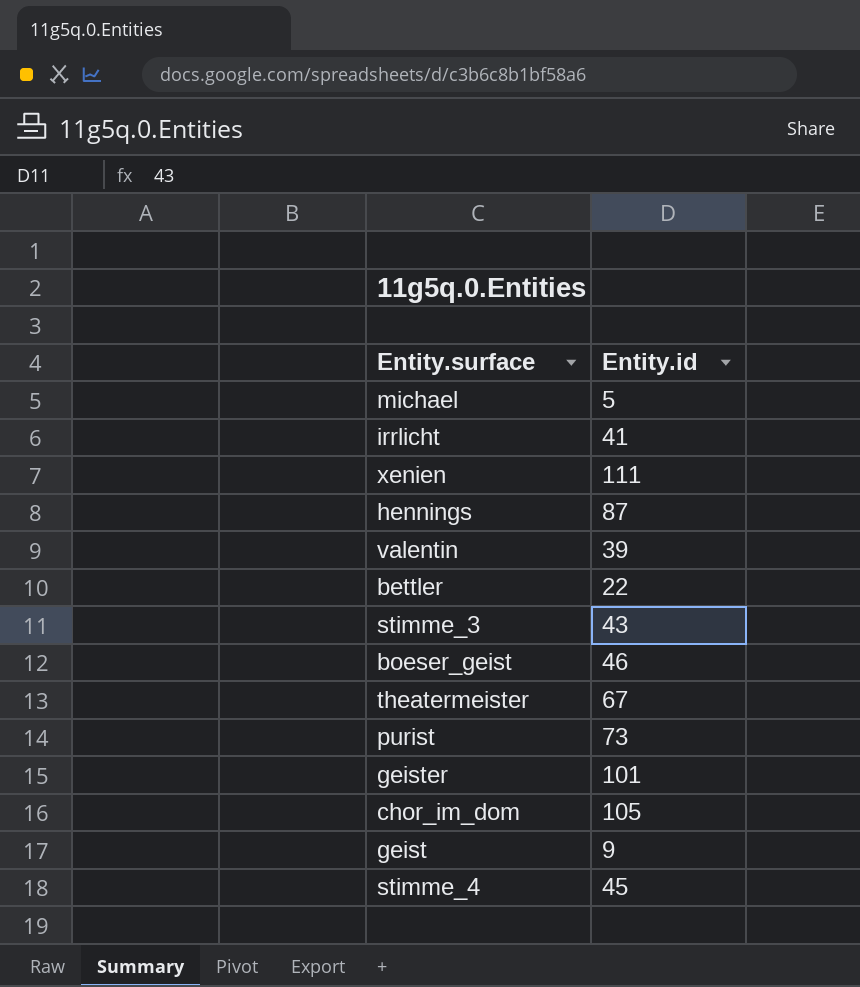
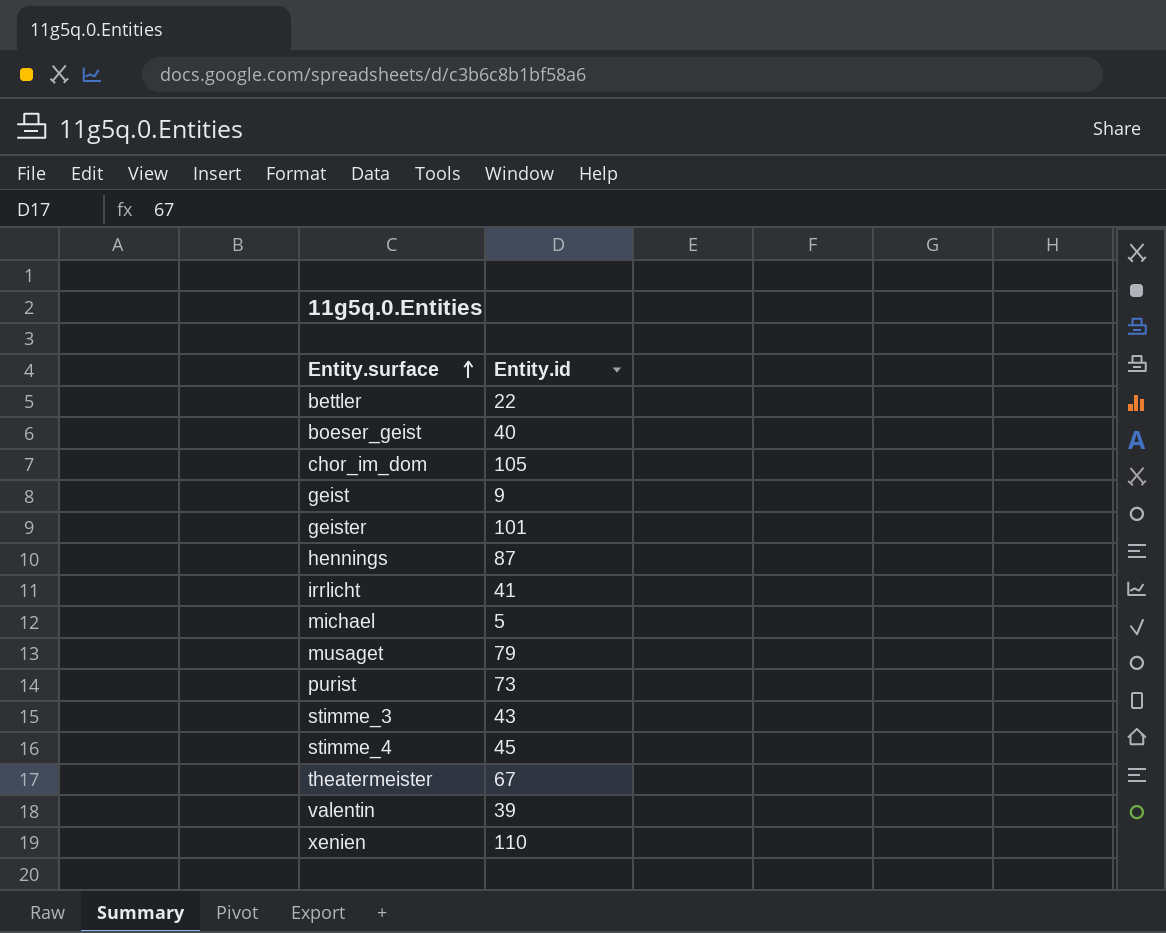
row order: none -> Entity.surface ascending
boeser_geist | Entity.id: 46 -> 40
row musaget: none -> 79
xenien | Entity.id: 111 -> 110

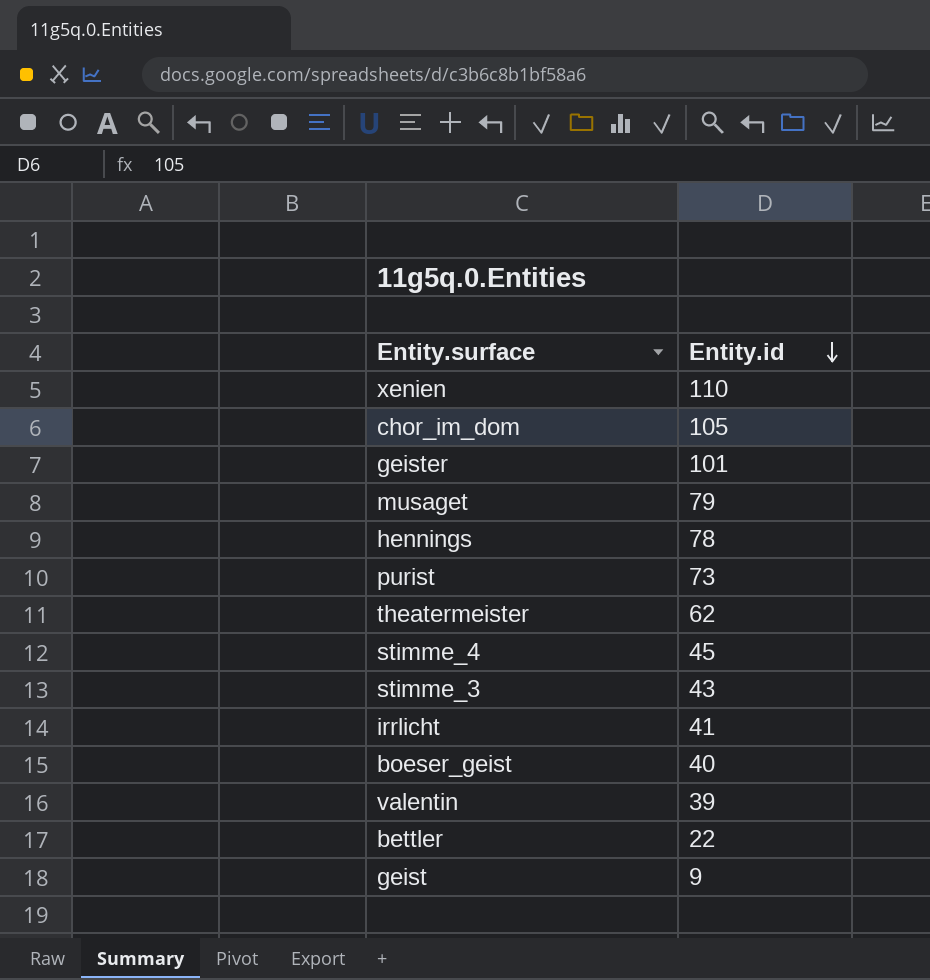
row order: Entity.surface ascending -> Entity.id descending
row michael: 5 -> none
hennings | Entity.id: 87 -> 78
theatermeister | Entity.id: 67 -> 62

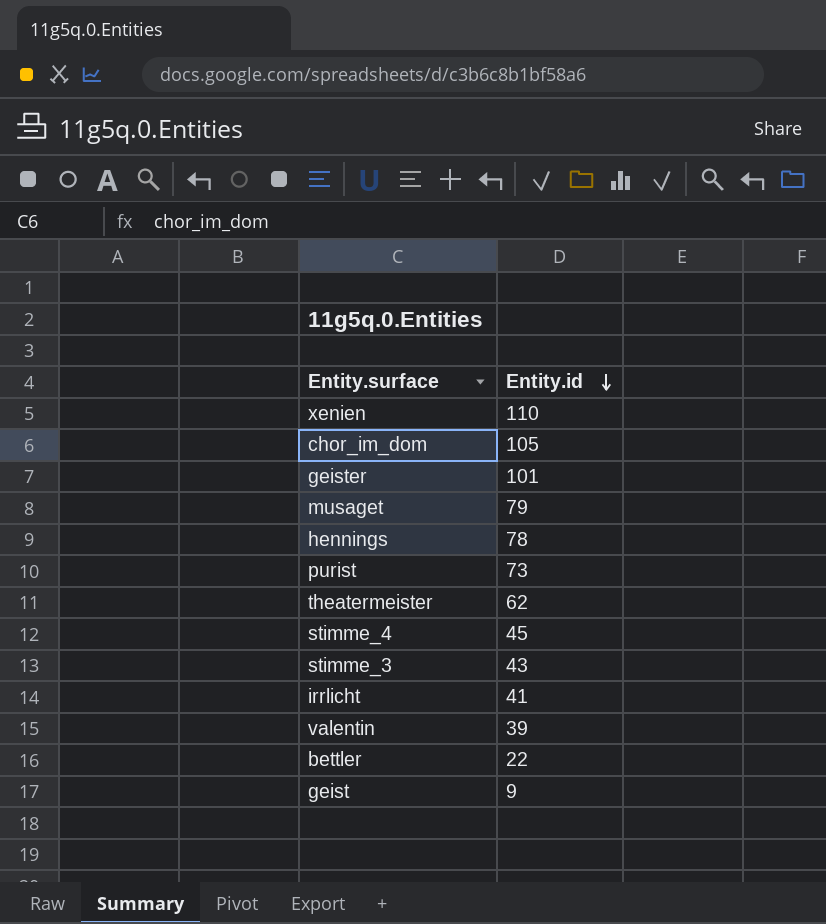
row boeser_geist: 40 -> none

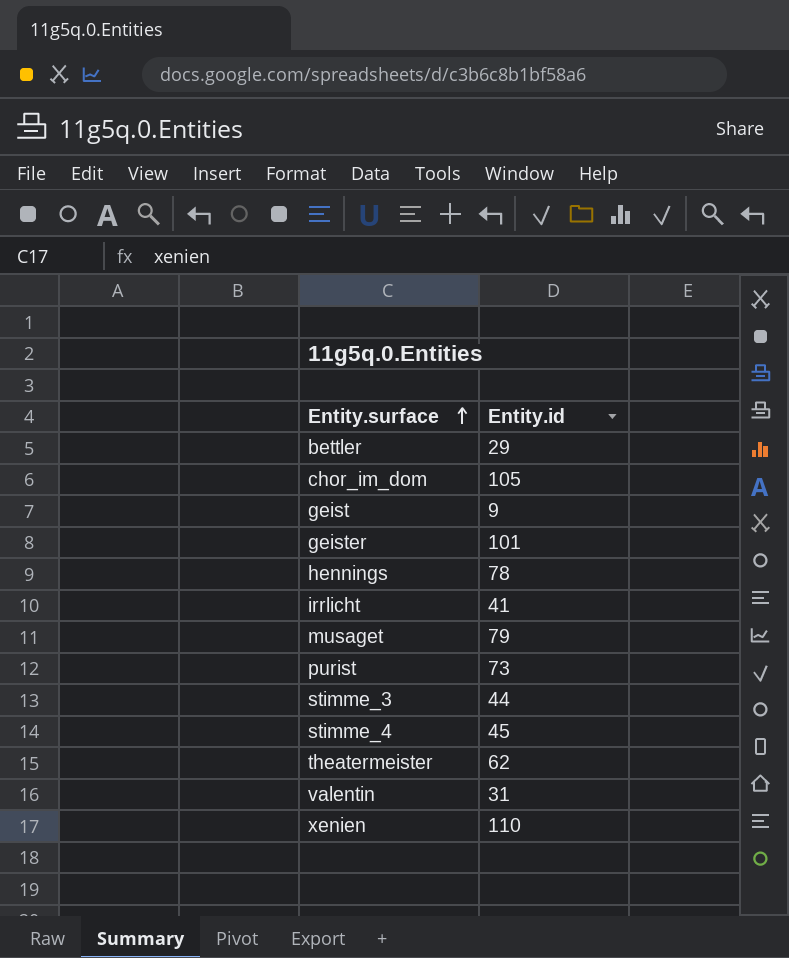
row order: Entity.id descending -> Entity.surface ascending
bettler | Entity.id: 22 -> 29
stimme_3 | Entity.id: 43 -> 44
valentin | Entity.id: 39 -> 31

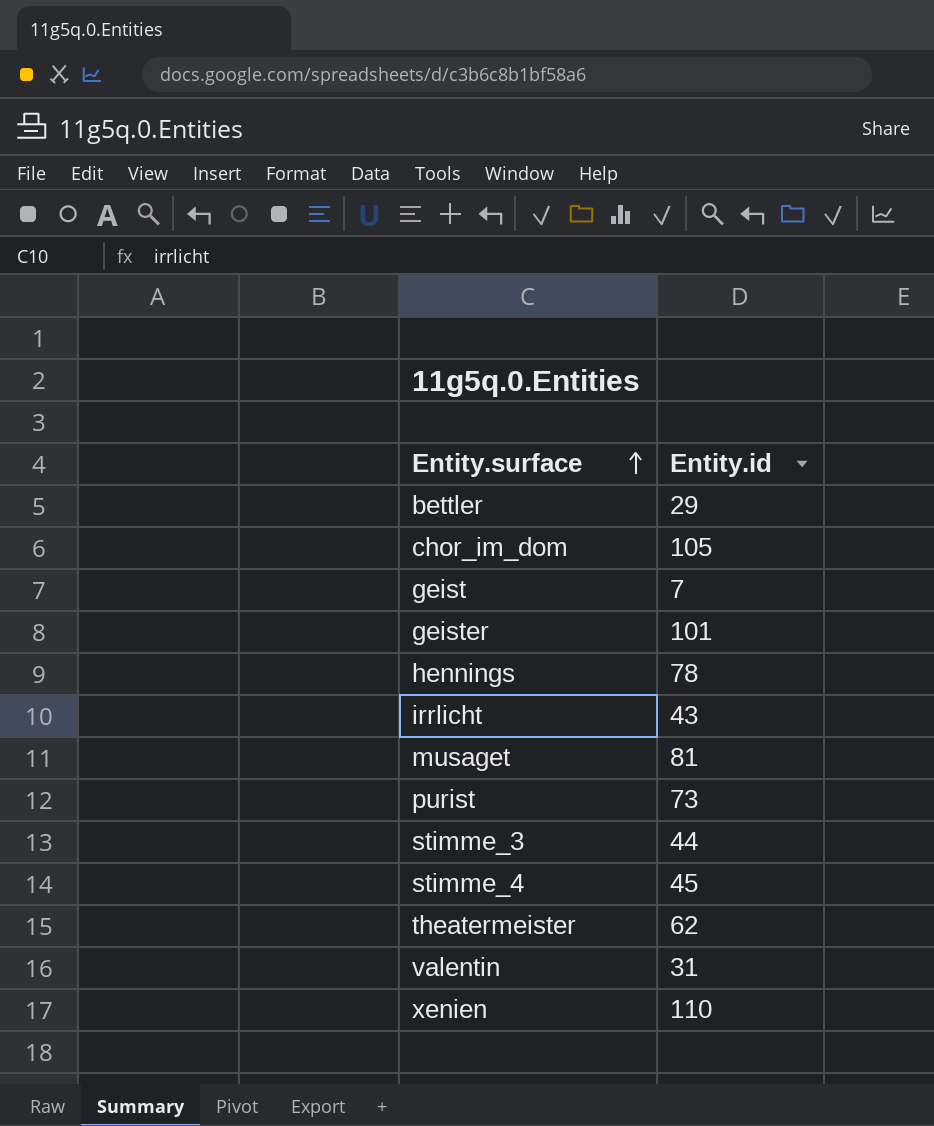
geist | Entity.id: 9 -> 7
irrlicht | Entity.id: 41 -> 43
musaget | Entity.id: 79 -> 81

